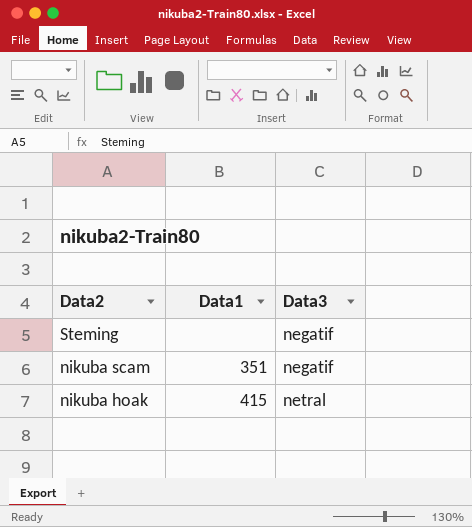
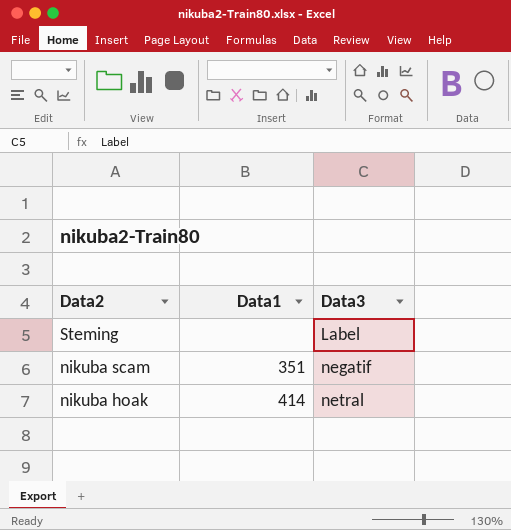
Steming | Data3: negatif -> Label
nikuba hoak | Data1: 415 -> 414

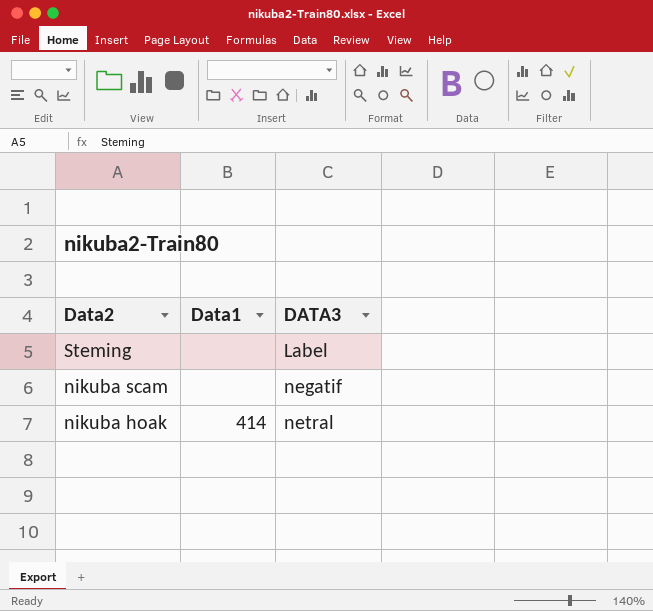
column name: Data3 -> DATA3
nikuba scam | Data1: 351 -> none

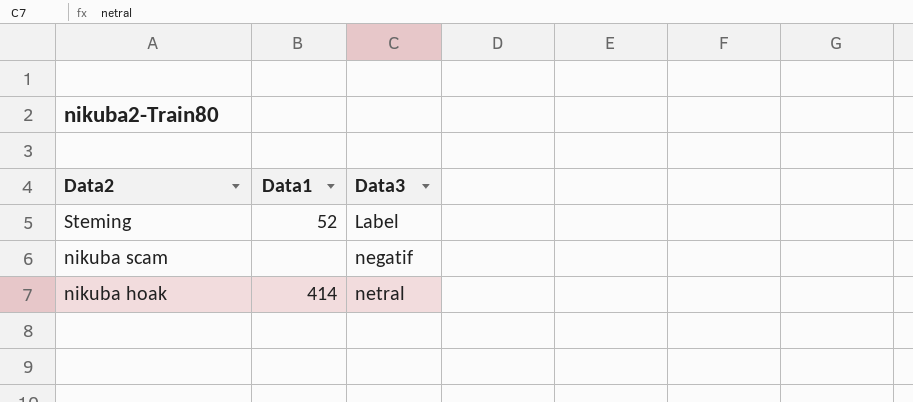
column name: DATA3 -> Data3
Steming | Data1: none -> 52

